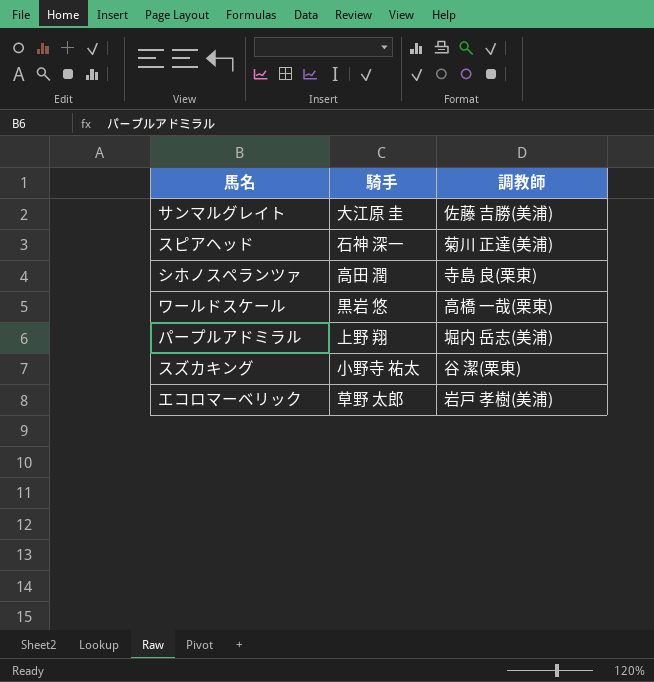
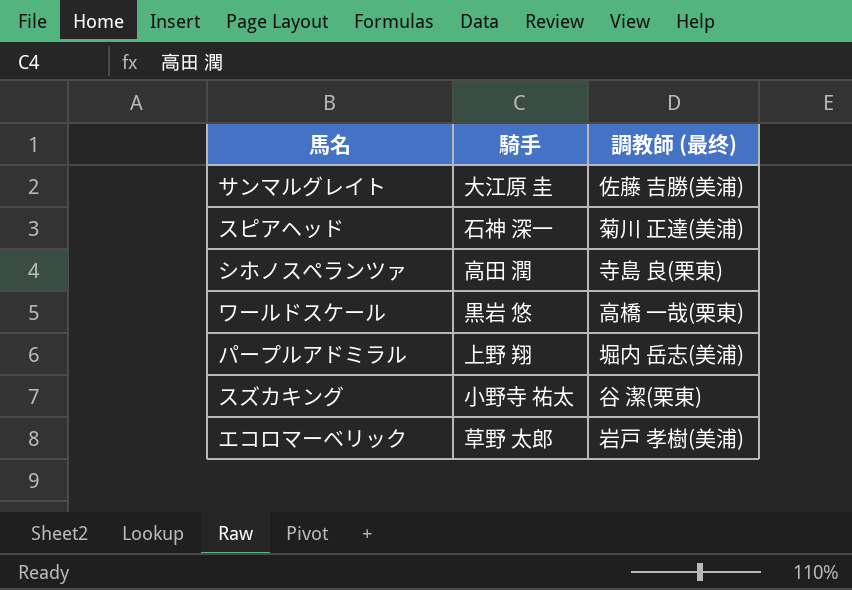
column name: 調教師 -> 調教師 (最终)

